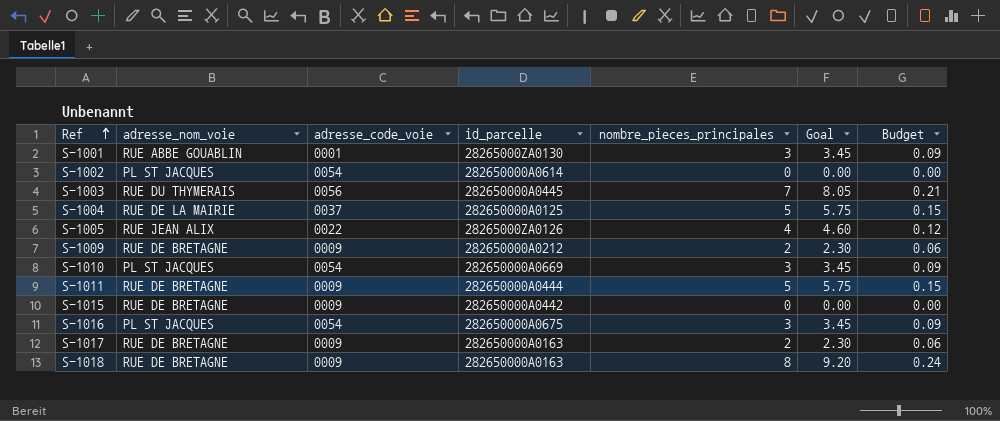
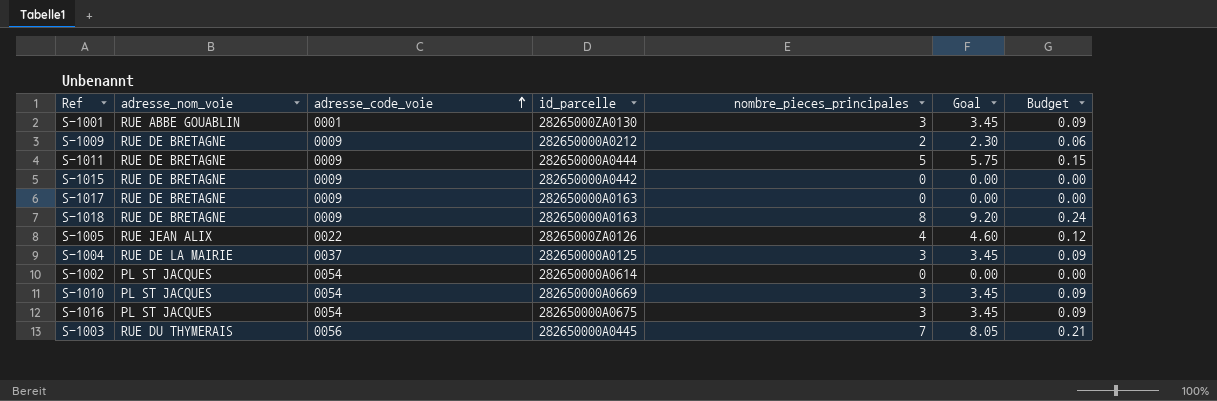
row order: Ref ascending -> adresse_code_voie ascending
S-1017 | nombre_pieces_principales: 2 -> 0
S-1017 | Goal: 2.30 -> 0.00
S-1017 | Budget: 0.06 -> 0.00
S-1004 | nombre_pieces_principales: 5 -> 3
S-1004 | Goal: 5.75 -> 3.45
S-1004 | Budget: 0.15 -> 0.09

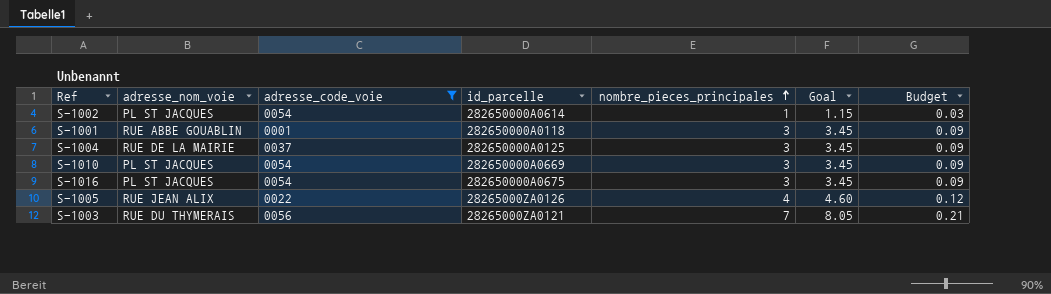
filter: none -> adresse_code_voie != 0009
row order: adresse_code_voie ascending -> nombre_pieces_principales ascending
S-1002 | nombre_pieces_principales: 0 -> 1
S-1002 | Goal: 0.00 -> 1.15
S-1002 | Budget: 0.00 -> 0.03
S-1001 | id_parcelle: 28265000ZA0130 -> 282650000A0118
S-1003 | id_parcelle: 282650000A0445 -> 28265000ZA0121

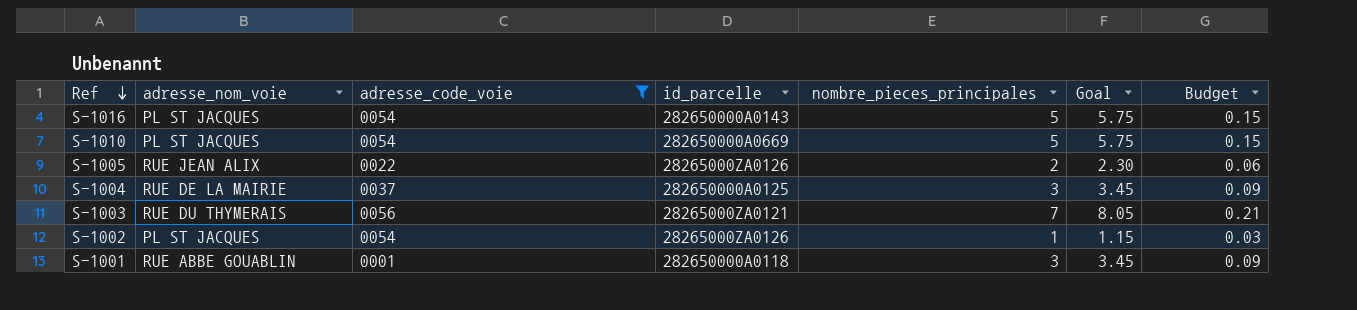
row order: nombre_pieces_principales ascending -> Ref descending
S-1016 | id_parcelle: 282650000A0675 -> 282650000A0143
S-1016 | nombre_pieces_principales: 3 -> 5
S-1016 | Goal: 3.45 -> 5.75
S-1016 | Budget: 0.09 -> 0.15
S-1010 | nombre_pieces_principales: 3 -> 5
S-1010 | Goal: 3.45 -> 5.75
S-1010 | Budget: 0.09 -> 0.15
S-1005 | nombre_pieces_principales: 4 -> 2
S-1005 | Goal: 4.60 -> 2.30
S-1005 | Budget: 0.12 -> 0.06
S-1002 | id_parcelle: 282650000A0614 -> 28265000ZA0126

